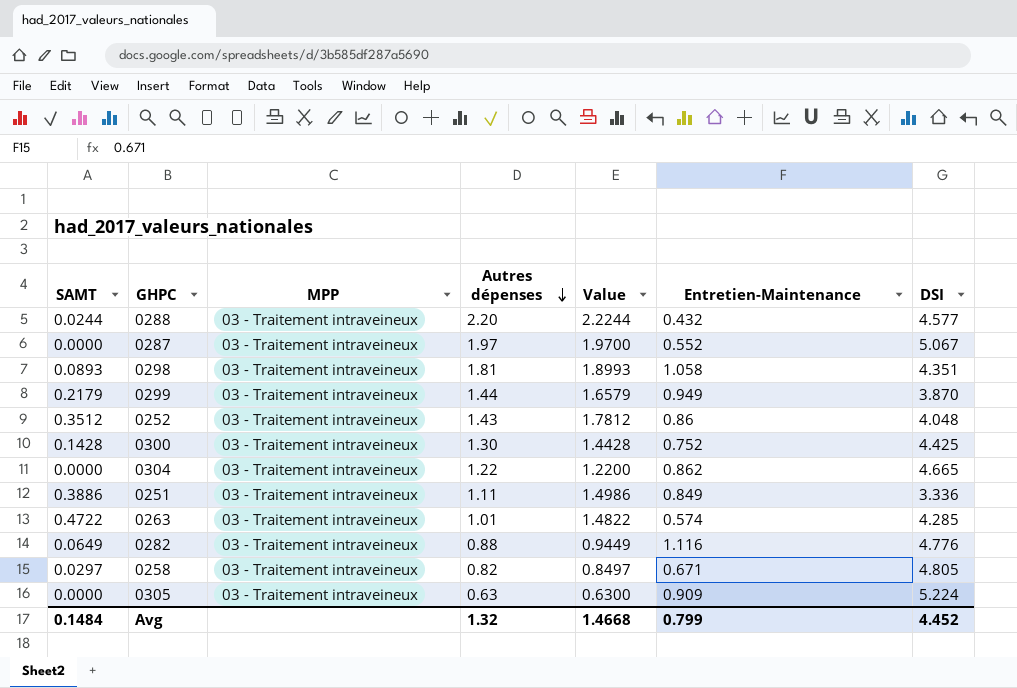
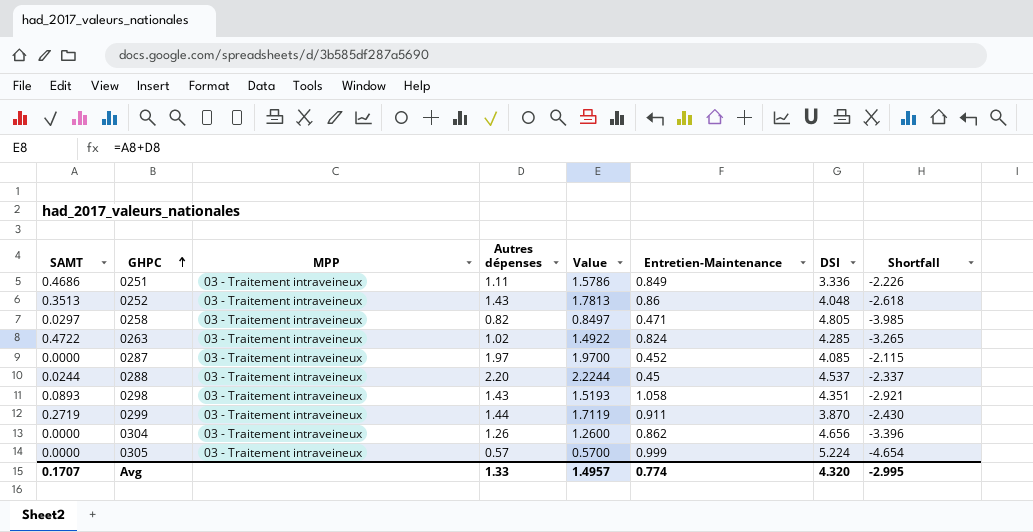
row order: Autres dépenses descending -> GHPC ascending
column Shortfall | formula: none -> [Autres dépenses] - [DSI]
row 0300: 0.1428 | 03 - Traitement intraveineux | 1.30 | 1.4428 | 0.752 | 4.425 -> none
row 0282: 0.0649 | 03 - Traitement intraveineux | 0.88 | 0.9449 | 1.116 | 4.776 -> none
0251 | SAMT: 0.3886 -> 0.4686
0251 | Value: 1.4986 -> 1.5786
0252 | SAMT: 0.3512 -> 0.3513
0252 | Value: 1.7812 -> 1.7813
0258 | Entretien-Maintenance: 0.671 -> 0.471
0263 | Autres dépenses: 1.01 -> 1.02
0263 | Value: 1.4822 -> 1.4922
0263 | Entretien-Maintenance: 0.574 -> 0.824
0287 | Entretien-Maintenance: 0.552 -> 0.452
0287 | DSI: 5.067 -> 4.085
0288 | Entretien-Maintenance: 0.432 -> 0.45
0288 | DSI: 4.577 -> 4.537
0298 | Autres dépenses: 1.81 -> 1.43
0298 | Value: 1.8993 -> 1.5193
0299 | SAMT: 0.2179 -> 0.2719
0299 | Value: 1.6579 -> 1.7119
0299 | Entretien-Maintenance: 0.949 -> 0.911
0304 | Autres dépenses: 1.22 -> 1.26
0304 | Value: 1.2200 -> 1.2600
0304 | DSI: 4.665 -> 4.656
0305 | Autres dépenses: 0.63 -> 0.57
0305 | Value: 0.6300 -> 0.5700
0305 | Entretien-Maintenance: 0.909 -> 0.999
Avg | SAMT: 0.1484 -> 0.1707
Avg | Autres dépenses: 1.32 -> 1.33
Avg | Value: 1.4668 -> 1.4957
Avg | Entretien-Maintenance: 0.799 -> 0.774
Avg | DSI: 4.452 -> 4.320

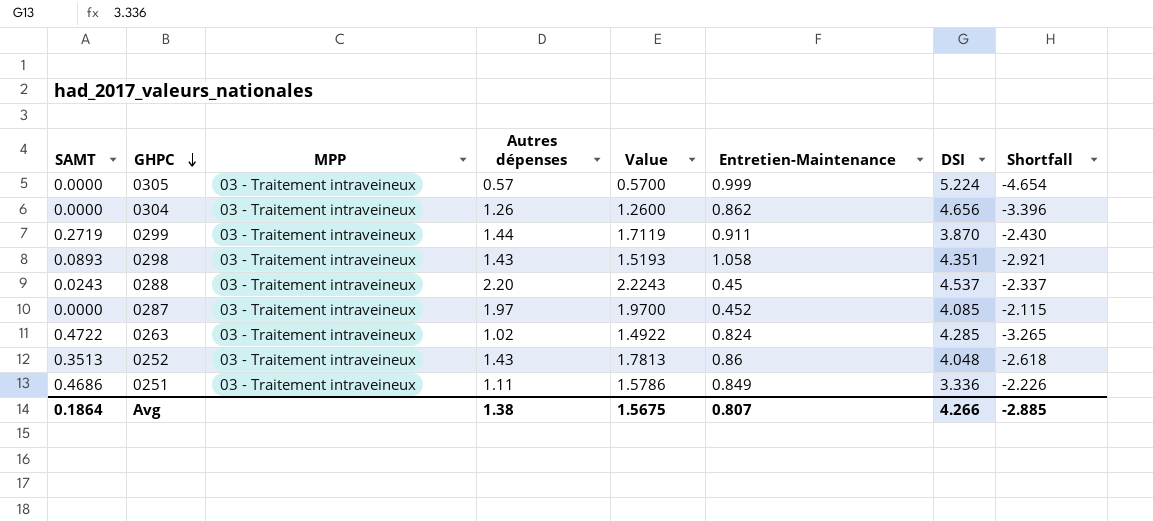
row order: GHPC ascending -> GHPC descending
row 0258: 0.0297 | 03 - Traitement intraveineux | 0.82 | 0.8497 | 0.471 | 4.805 | -3.985 -> none
0288 | SAMT: 0.0244 -> 0.0243
0288 | Value: 2.2244 -> 2.2243
Avg | SAMT: 0.1707 -> 0.1864
Avg | Autres dépenses: 1.33 -> 1.38
Avg | Value: 1.4957 -> 1.5675
Avg | Entretien-Maintenance: 0.774 -> 0.807
Avg | DSI: 4.320 -> 4.266
Avg | Shortfall: -2.995 -> -2.885

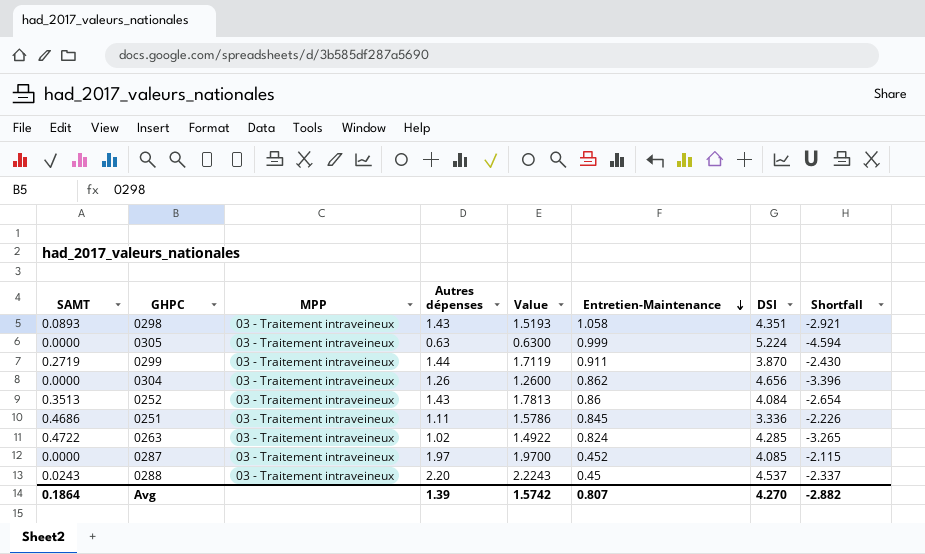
row order: GHPC descending -> Entretien-Maintenance descending
0305 | Autres dépenses: 0.57 -> 0.63
0305 | Value: 0.5700 -> 0.6300
0305 | Shortfall: -4.654 -> -4.594
0252 | DSI: 4.048 -> 4.084
0252 | Shortfall: -2.618 -> -2.654
0251 | Entretien-Maintenance: 0.849 -> 0.845
Avg | Autres dépenses: 1.38 -> 1.39
Avg | Value: 1.5675 -> 1.5742
Avg | DSI: 4.266 -> 4.270
Avg | Shortfall: -2.885 -> -2.882

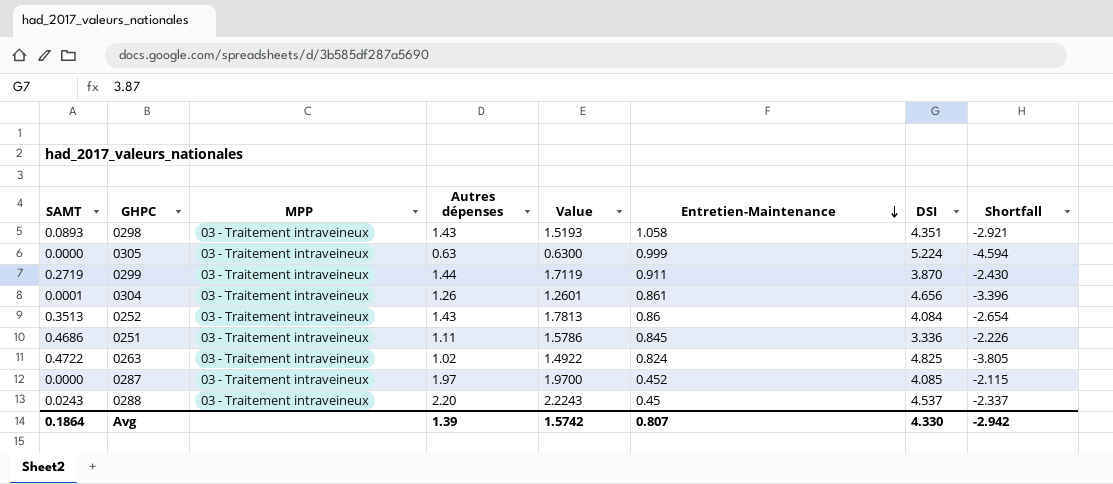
0304 | SAMT: 0.0000 -> 0.0001
0304 | Value: 1.2600 -> 1.2601
0304 | Entretien-Maintenance: 0.862 -> 0.861
0263 | DSI: 4.285 -> 4.825
0263 | Shortfall: -3.265 -> -3.805
Avg | DSI: 4.270 -> 4.330
Avg | Shortfall: -2.882 -> -2.942

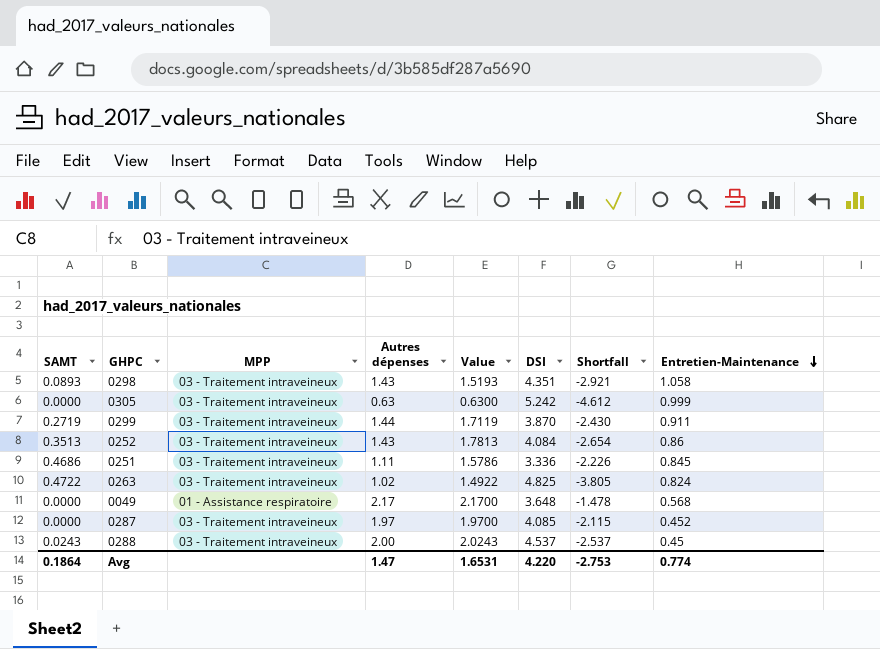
column Entretien-Maintenance | position: 6 -> 8
row 0304: 0.0001 | 03 - Traitement intraveineux | 1.26 | 1.2601 | 0.861 | 4.656 | -3.396 -> none
0305 | DSI: 5.224 -> 5.242
0305 | Shortfall: -4.594 -> -4.612
row 0049: none -> 0.0000 | 01 - Assistance respiratoire | 2.17 | 2.1700 | 3.648 | -1.478 | 0.568
0288 | Autres dépenses: 2.20 -> 2.00
0288 | Value: 2.2243 -> 2.0243
0288 | Shortfall: -2.337 -> -2.537
Avg | Autres dépenses: 1.39 -> 1.47
Avg | Value: 1.5742 -> 1.6531
Avg | DSI: 4.330 -> 4.220
Avg | Shortfall: -2.942 -> -2.753
Avg | Entretien-Maintenance: 0.807 -> 0.774

